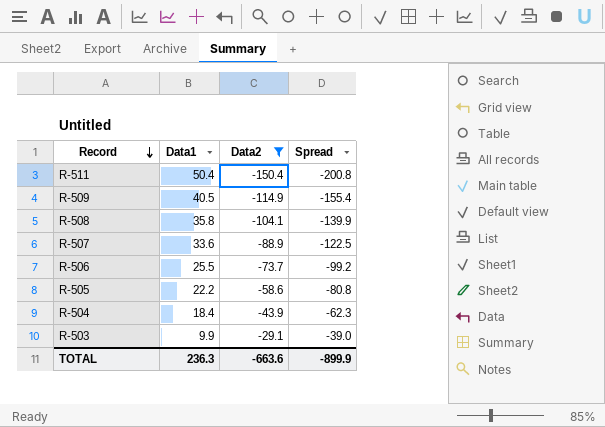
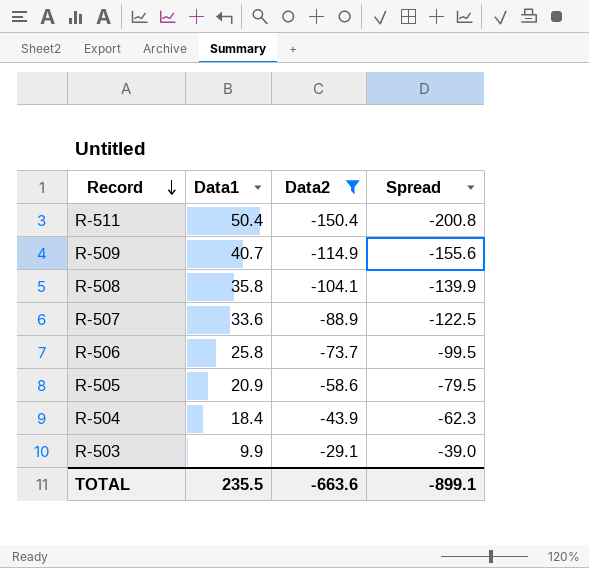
R-509 | Data1: 40.5 -> 40.7
R-509 | Spread: -155.4 -> -155.6
R-506 | Data1: 25.5 -> 25.8
R-506 | Spread: -99.2 -> -99.5
R-505 | Data1: 22.2 -> 20.9
R-505 | Spread: -80.8 -> -79.5
TOTAL | Data1: 236.3 -> 235.5
TOTAL | Spread: -899.9 -> -899.1

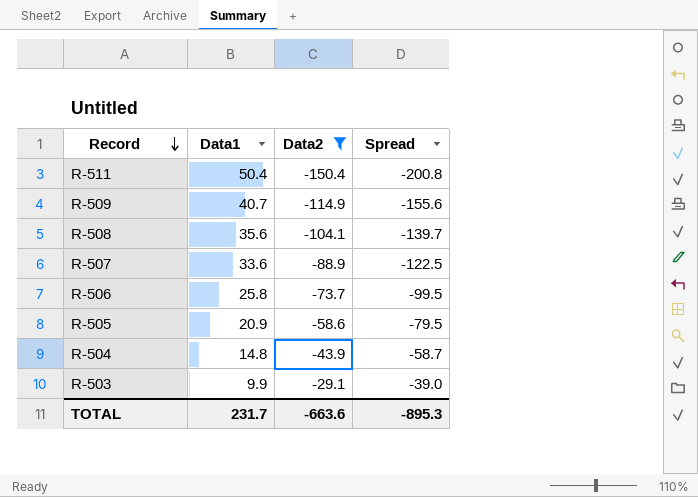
R-508 | Data1: 35.8 -> 35.6
R-508 | Spread: -139.9 -> -139.7
R-504 | Data1: 18.4 -> 14.8
R-504 | Spread: -62.3 -> -58.7
TOTAL | Data1: 235.5 -> 231.7
TOTAL | Spread: -899.1 -> -895.3

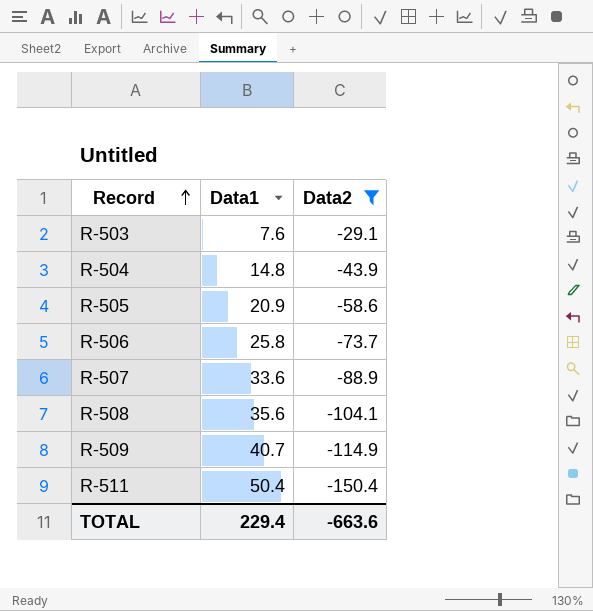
row order: Record descending -> Record ascending
column Spread | formula: [Data2] - [Data1] -> none
R-503 | Data1: 9.9 -> 7.6
TOTAL | Data1: 231.7 -> 229.4

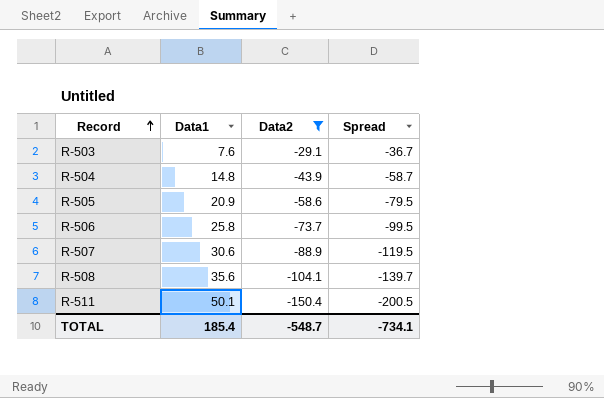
column Spread | formula: none -> [Data2] - [Data1]
row R-509: 40.7 | -114.9 -> none
R-507 | Data1: 33.6 -> 30.6
R-511 | Data1: 50.4 -> 50.1
TOTAL | Data1: 229.4 -> 185.4
TOTAL | Data2: -663.6 -> -548.7

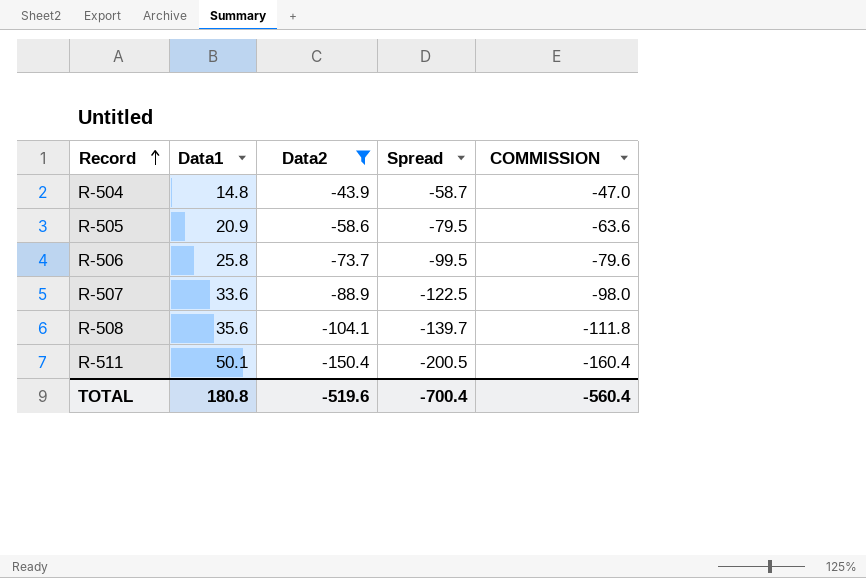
column COMMISSION | formula: none -> [Spread] * 0.8
row R-503: 7.6 | -29.1 | -36.7 -> none
R-507 | Data1: 30.6 -> 33.6
R-507 | Spread: -119.5 -> -122.5
TOTAL | Data1: 185.4 -> 180.8
TOTAL | Data2: -548.7 -> -519.6
TOTAL | Spread: -734.1 -> -700.4

